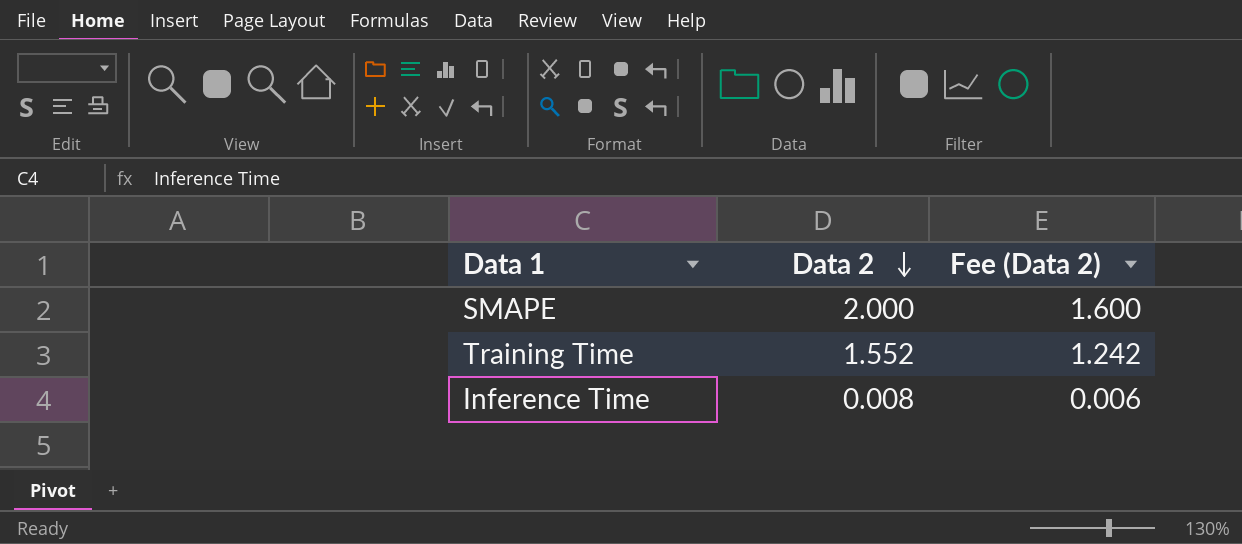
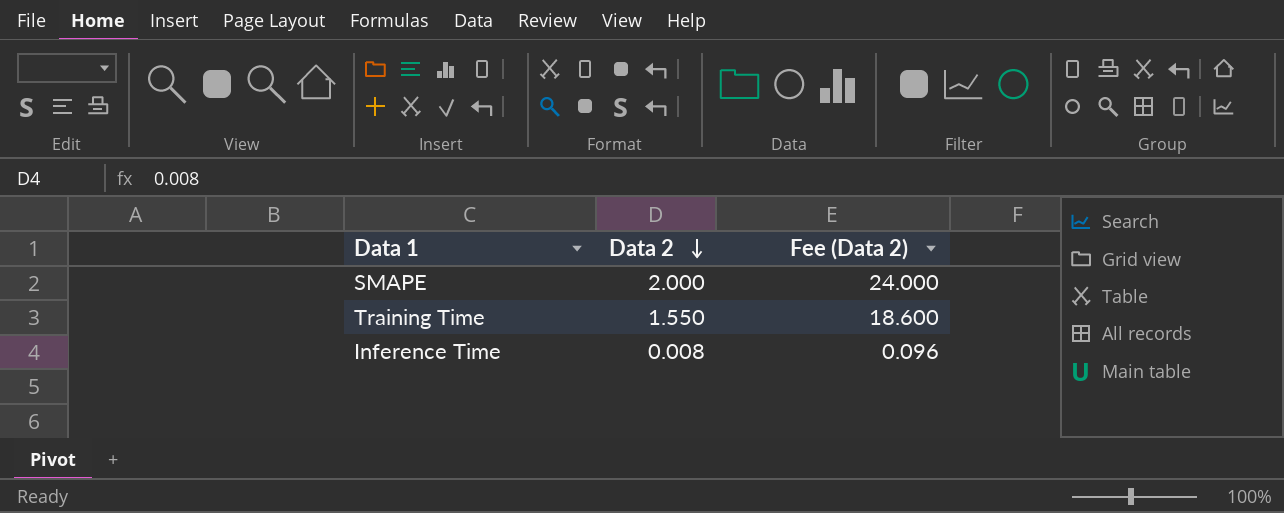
column Fee (Data 2) | formula: [Data 2] * 0.8 -> [Data 2] * 12
Training Time | Data 2: 1.552 -> 1.550

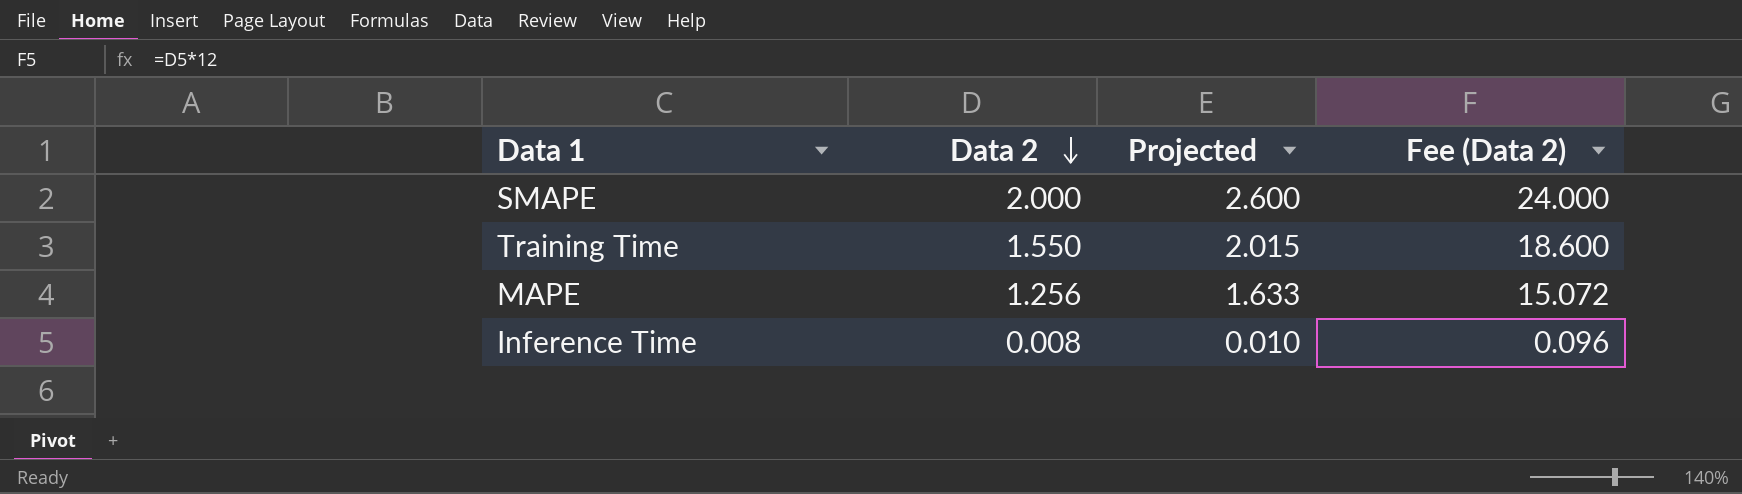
column Projected | formula: none -> [Data 2] * 1.3
row MAPE: none -> 1.256 | 1.633 | 15.072

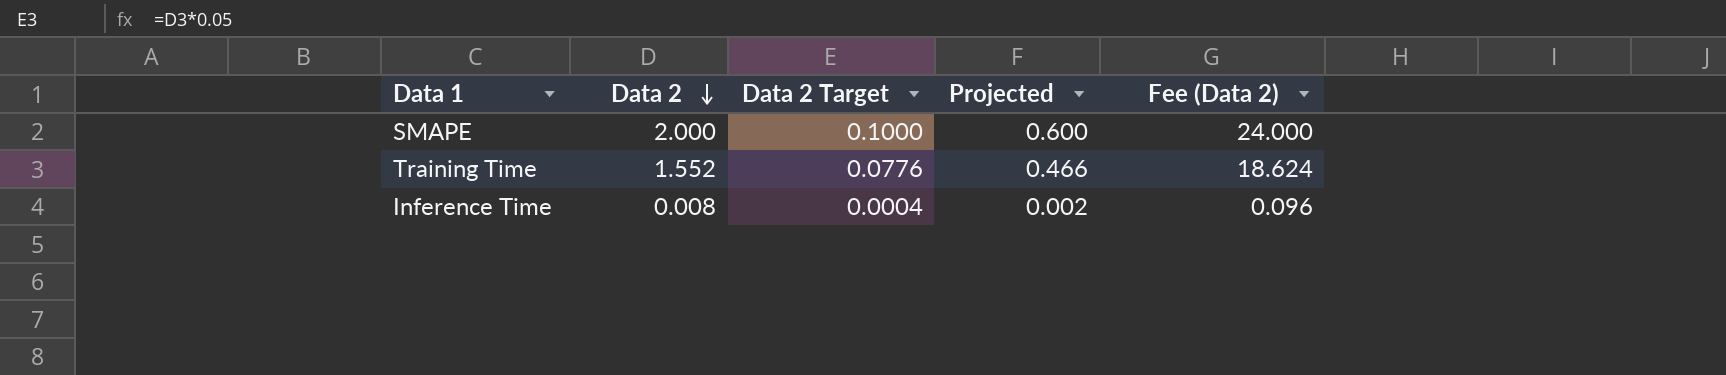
column Data 2 Target | formula: none -> [Data 2] * 0.05
column Projected | formula: [Data 2] * 1.3 -> [Data 2] * 0.3
row MAPE: 1.256 | 1.633 | 15.072 -> none
Training Time | Data 2: 1.550 -> 1.552
Training Time | Fee (Data 2): 18.600 -> 18.624

